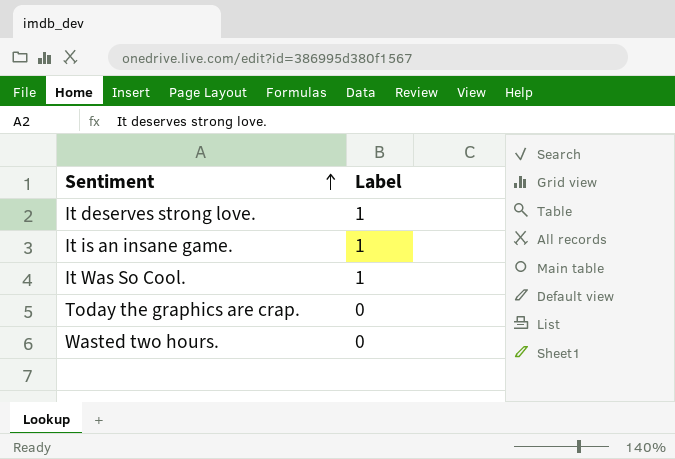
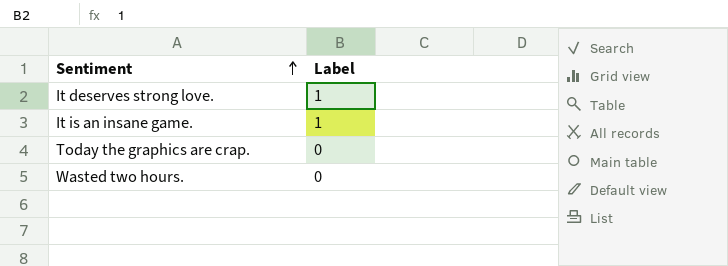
row It Was So Cool.: 1 -> none

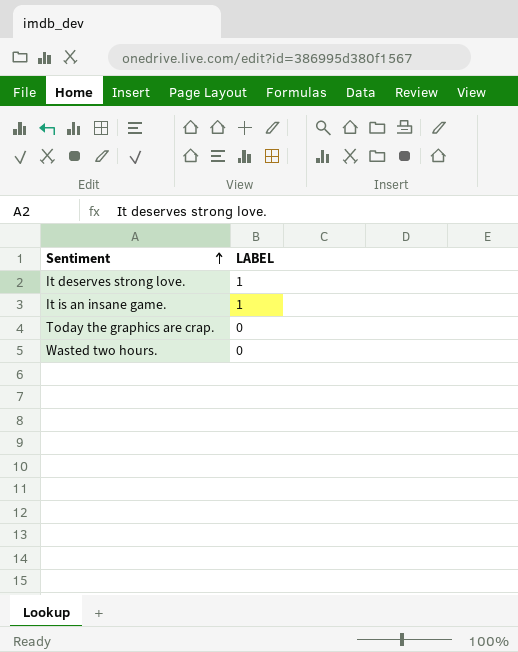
column name: Label -> LABEL

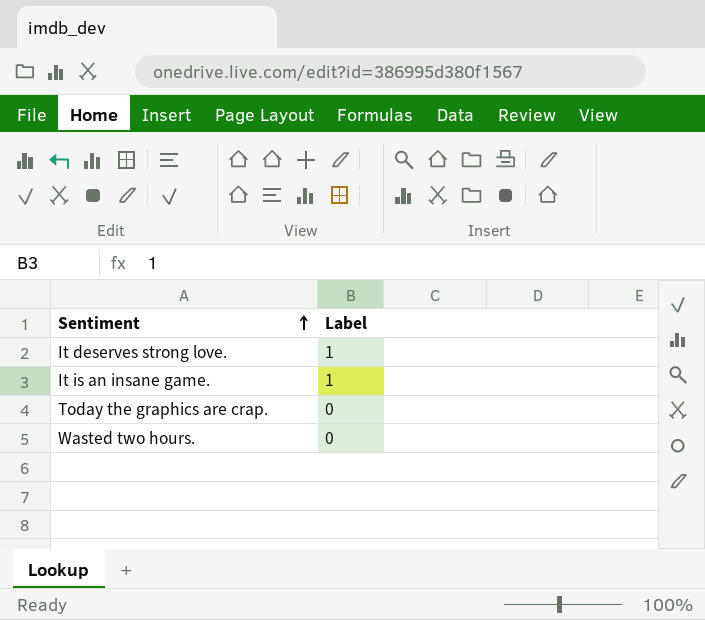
column name: LABEL -> Label

